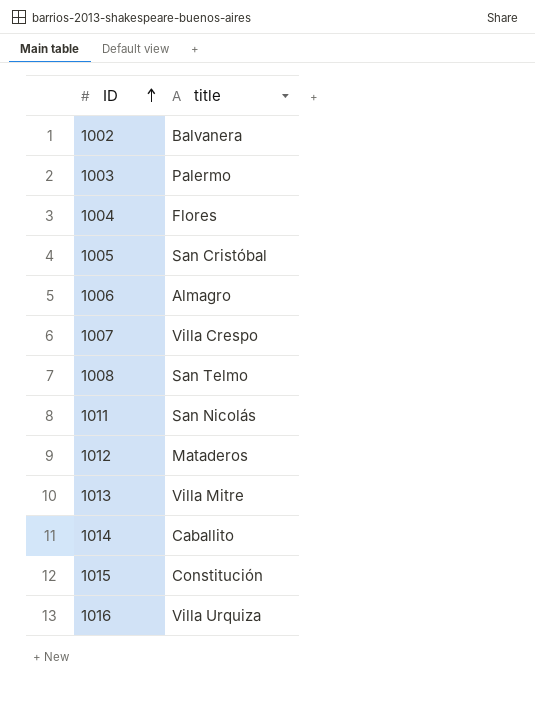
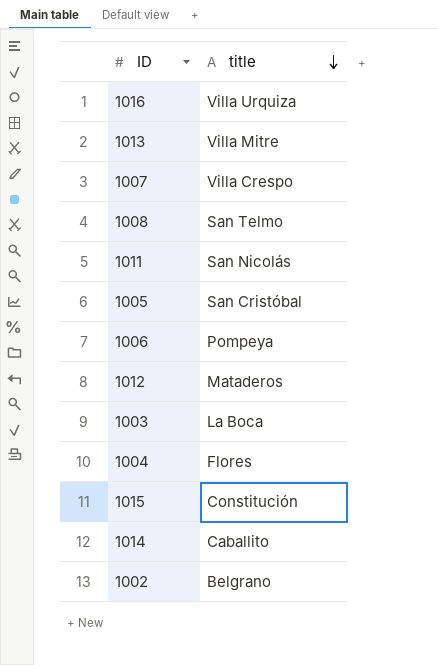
row order: ID ascending -> title descending
1006 | title: Almagro -> Pompeya
1003 | title: Palermo -> La Boca
1002 | title: Balvanera -> Belgrano

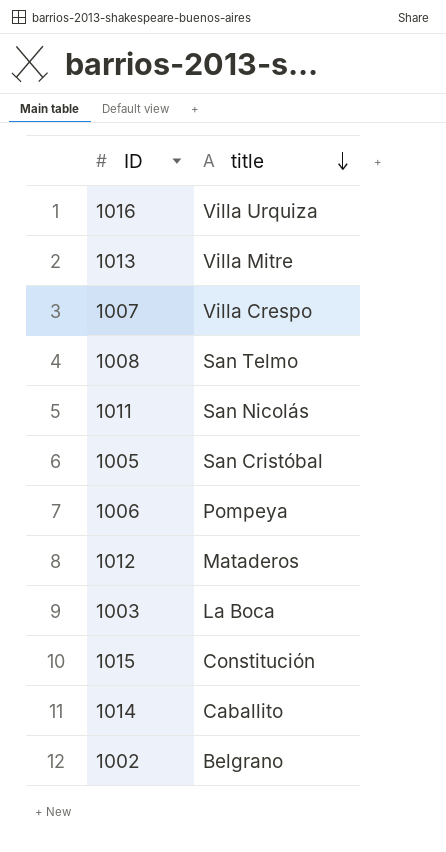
row 1004: Flores -> none

